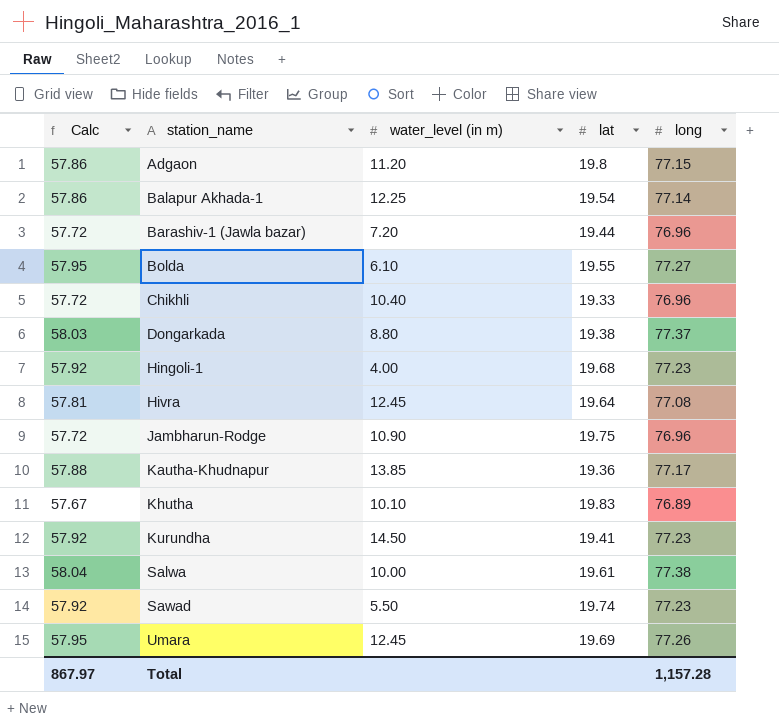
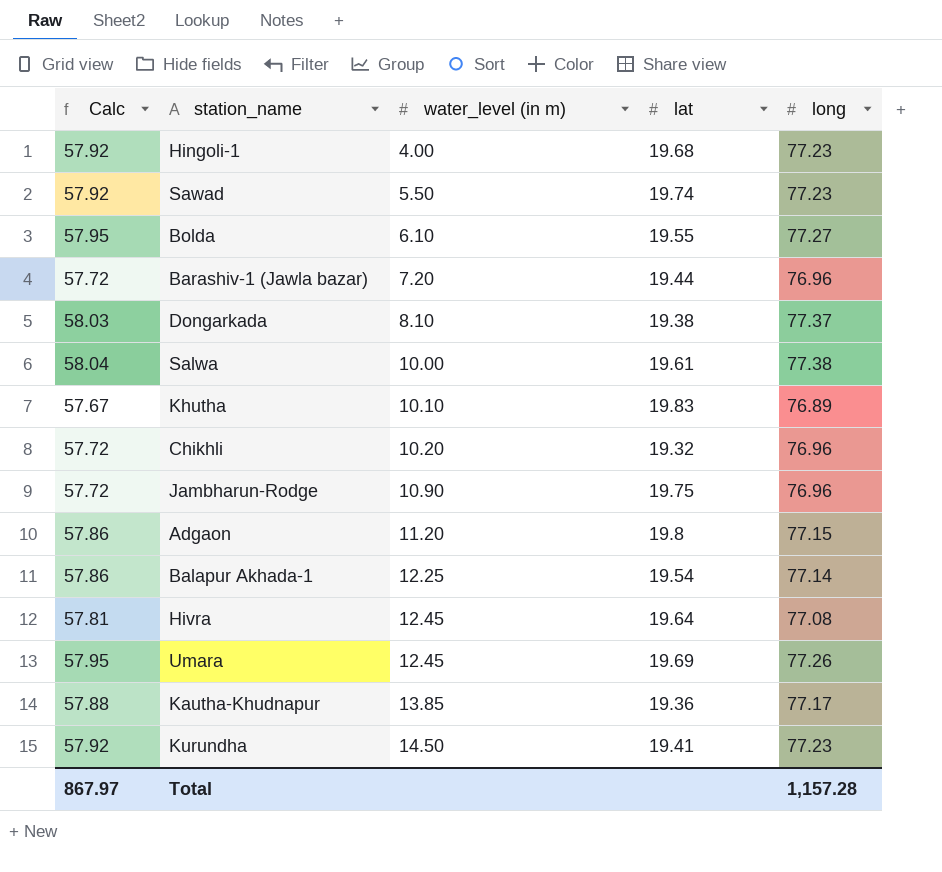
row order: station_name ascending -> water_level (in m) ascending
Dongarkada | water_level (in m): 8.80 -> 8.10
Chikhli | water_level (in m): 10.40 -> 10.20
Chikhli | lat: 19.33 -> 19.32

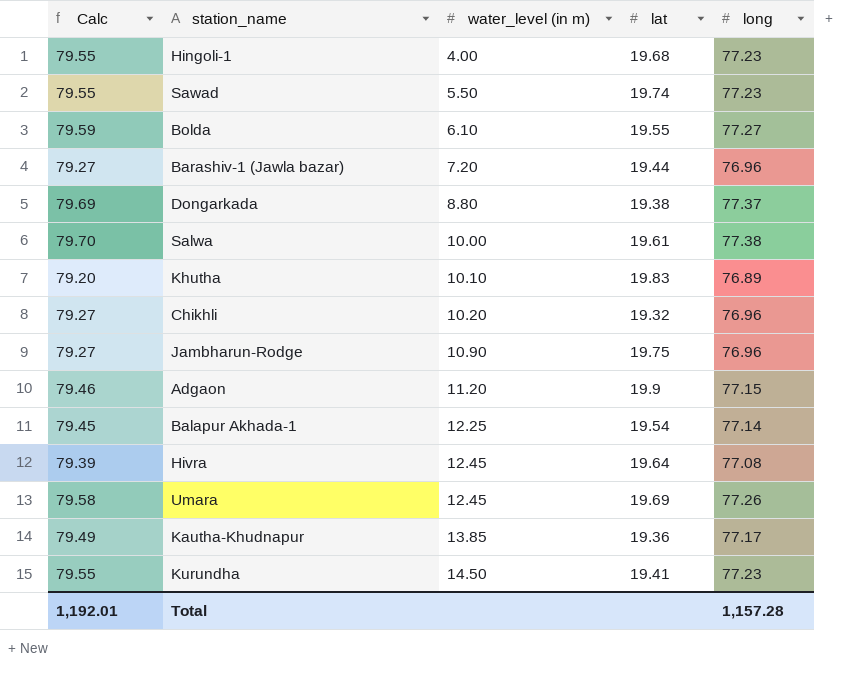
column Calc | formula: [long] * 0.75 -> [long] * 1.03
Dongarkada | water_level (in m): 8.10 -> 8.80
Adgaon | lat: 19.8 -> 19.9
Total | Calc: 867.97 -> 1,192.01

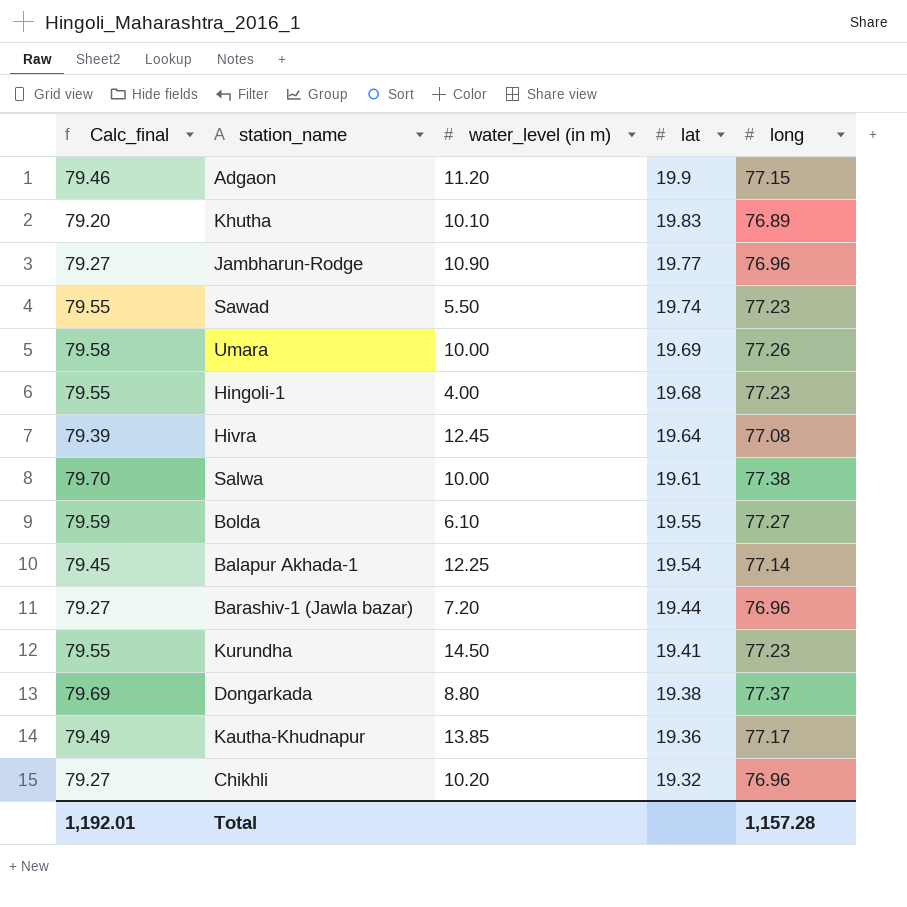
row order: water_level (in m) ascending -> lat descending
column name: Calc -> Calc_final
Jambharun-Rodge | lat: 19.75 -> 19.77
Umara | water_level (in m): 12.45 -> 10.00

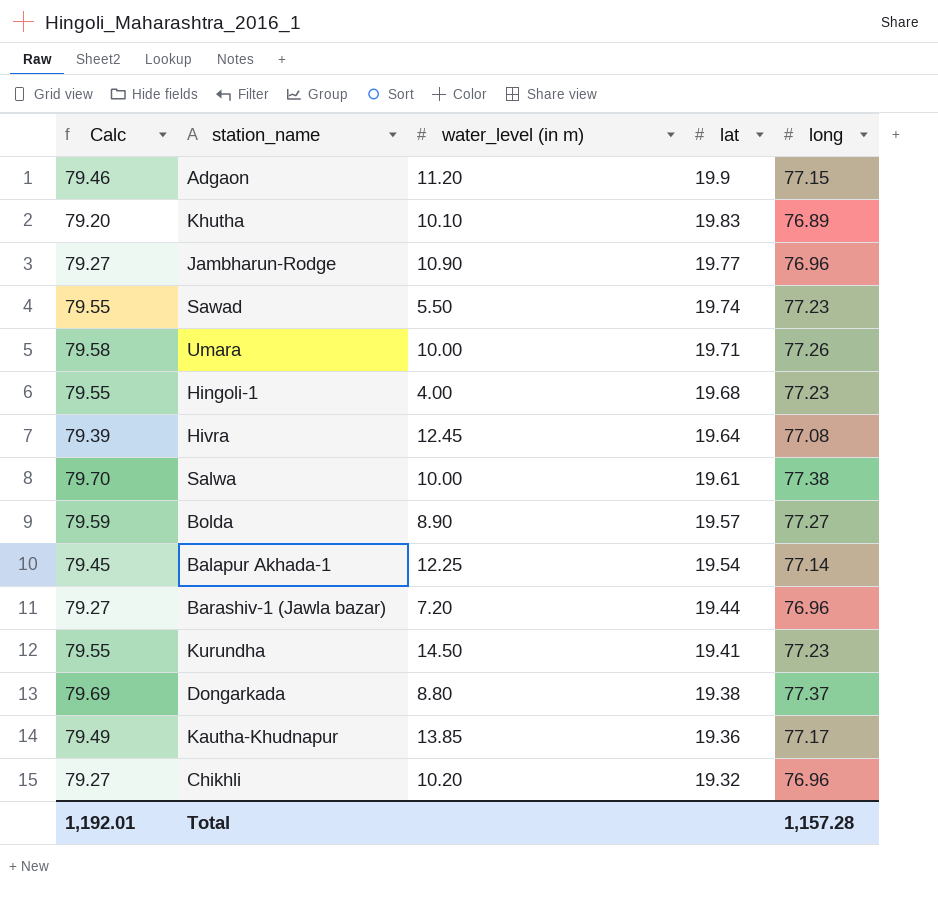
column name: Calc_final -> Calc
Umara | lat: 19.69 -> 19.71
Bolda | water_level (in m): 6.10 -> 8.90
Bolda | lat: 19.55 -> 19.57

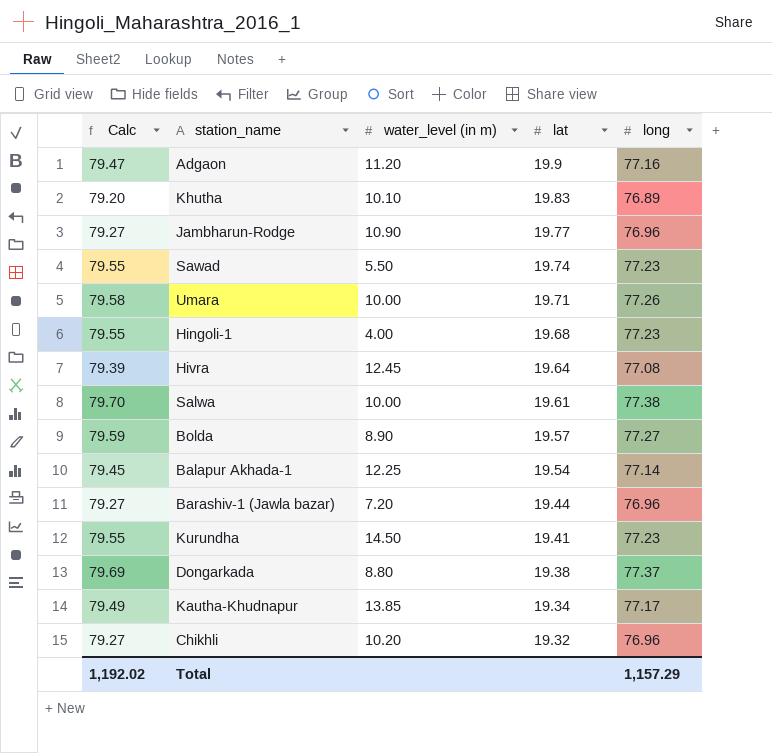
Adgaon | Calc: 79.46 -> 79.47
Adgaon | long: 77.15 -> 77.16
Kautha-Khudnapur | lat: 19.36 -> 19.34
Total | Calc: 1,192.01 -> 1,192.02
Total | long: 1,157.28 -> 1,157.29

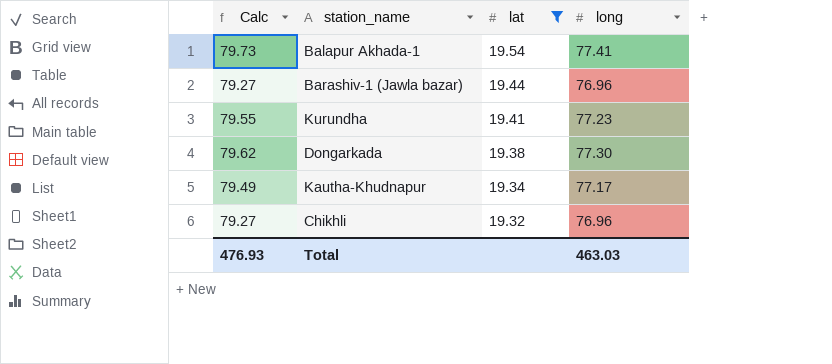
filter: none -> lat <= 19.54
column water_level (in m) | position: 3 -> none
Balapur Akhada-1 | Calc: 79.45 -> 79.73
Balapur Akhada-1 | long: 77.14 -> 77.41
Dongarkada | Calc: 79.69 -> 79.62
Dongarkada | long: 77.37 -> 77.30
Total | Calc: 1,192.02 -> 476.93
Total | long: 1,157.29 -> 463.03

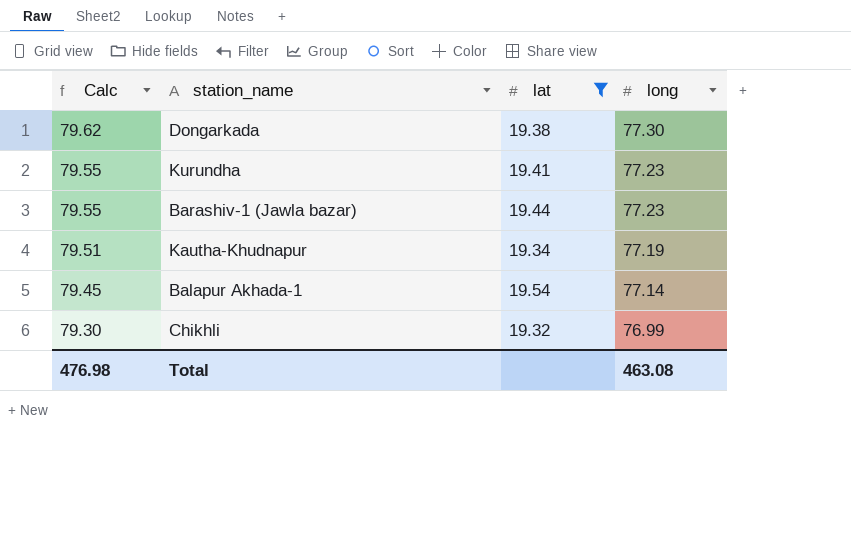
row order: lat descending -> Calc descending
Barashiv-1 (Jawla bazar) | Calc: 79.27 -> 79.55
Barashiv-1 (Jawla bazar) | long: 76.96 -> 77.23
Kautha-Khudnapur | Calc: 79.49 -> 79.51
Kautha-Khudnapur | long: 77.17 -> 77.19
Balapur Akhada-1 | Calc: 79.73 -> 79.45
Balapur Akhada-1 | long: 77.41 -> 77.14
Chikhli | Calc: 79.27 -> 79.30
Chikhli | long: 76.96 -> 76.99
Total | Calc: 476.93 -> 476.98
Total | long: 463.03 -> 463.08

